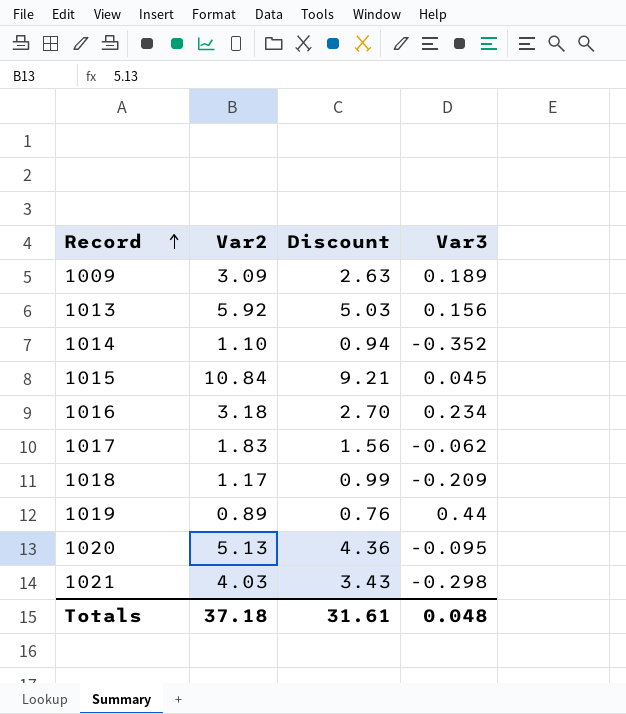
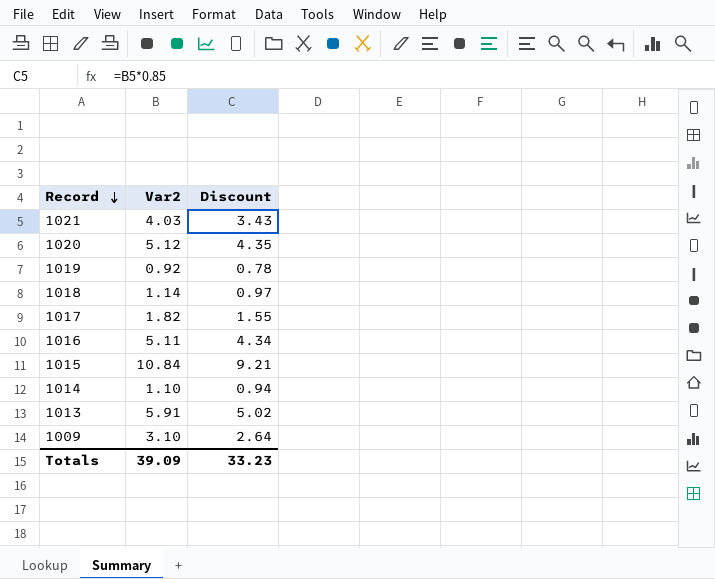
row order: Record ascending -> Record descending
column Var3 | position: 4 -> none
1020 | Var2: 5.13 -> 5.12
1020 | Discount: 4.36 -> 4.35
1019 | Var2: 0.89 -> 0.92
1019 | Discount: 0.76 -> 0.78
1018 | Var2: 1.17 -> 1.14
1018 | Discount: 0.99 -> 0.97
1017 | Var2: 1.83 -> 1.82
1017 | Discount: 1.56 -> 1.55
1016 | Var2: 3.18 -> 5.11
1016 | Discount: 2.70 -> 4.34
1013 | Var2: 5.92 -> 5.91
1013 | Discount: 5.03 -> 5.02
1009 | Var2: 3.09 -> 3.10
1009 | Discount: 2.63 -> 2.64
Totals | Var2: 37.18 -> 39.09
Totals | Discount: 31.61 -> 33.23

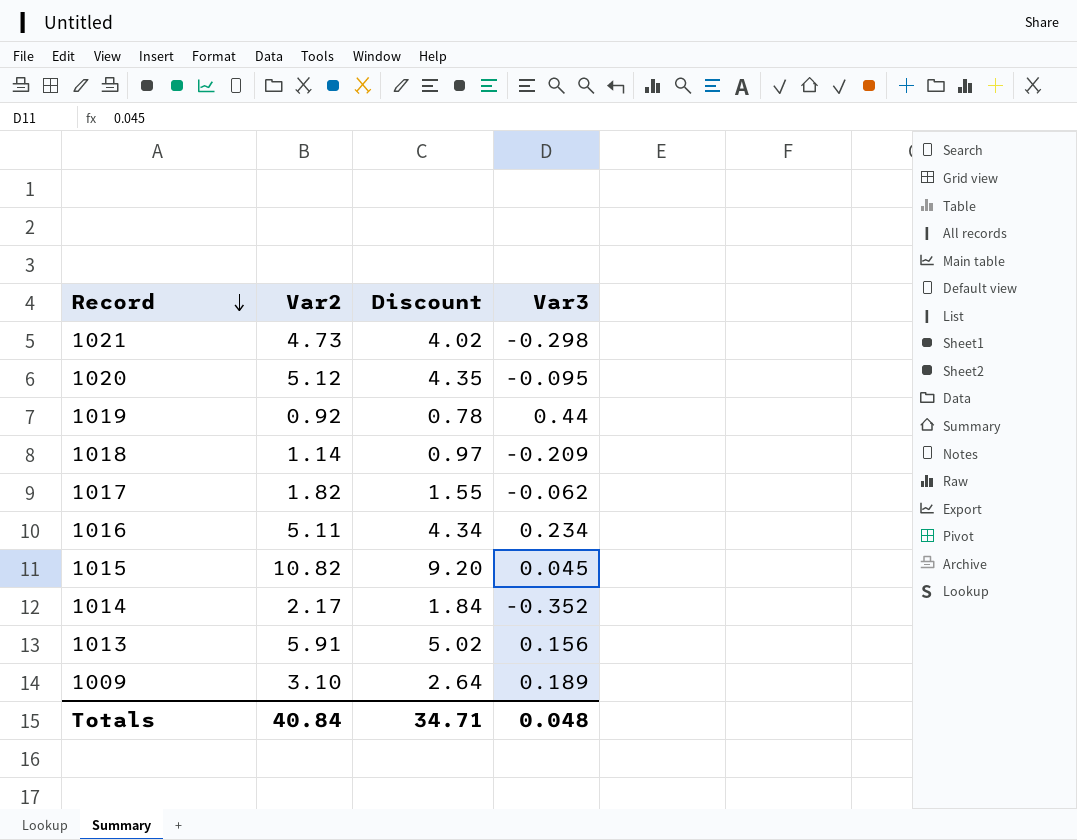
column Var3 | position: none -> 4
1021 | Var2: 4.03 -> 4.73
1021 | Discount: 3.43 -> 4.02
1015 | Var2: 10.84 -> 10.82
1015 | Discount: 9.21 -> 9.20
1014 | Var2: 1.10 -> 2.17
1014 | Discount: 0.94 -> 1.84
Totals | Var2: 39.09 -> 40.84
Totals | Discount: 33.23 -> 34.71

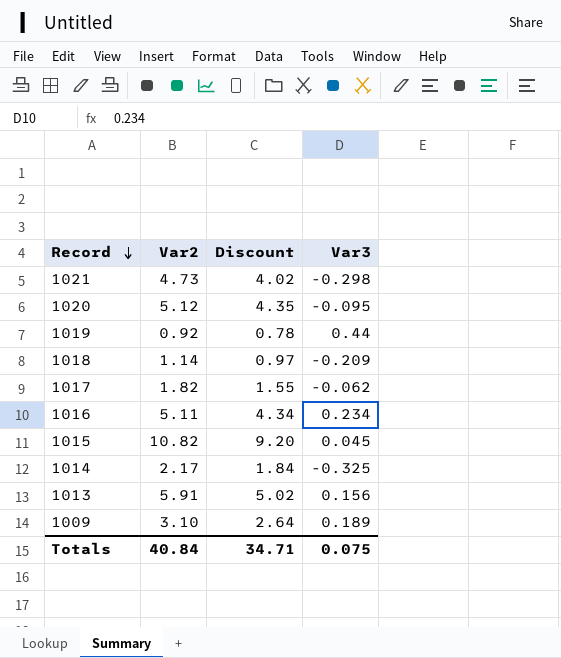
1014 | Var3: -0.352 -> -0.325
Totals | Var3: 0.048 -> 0.075

